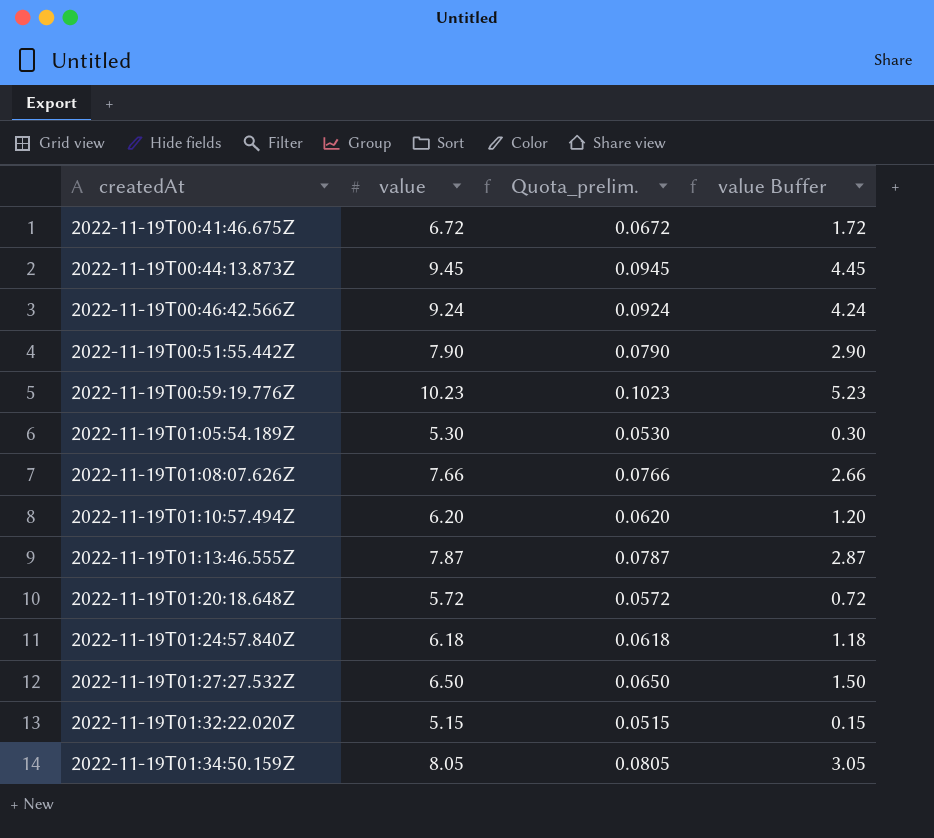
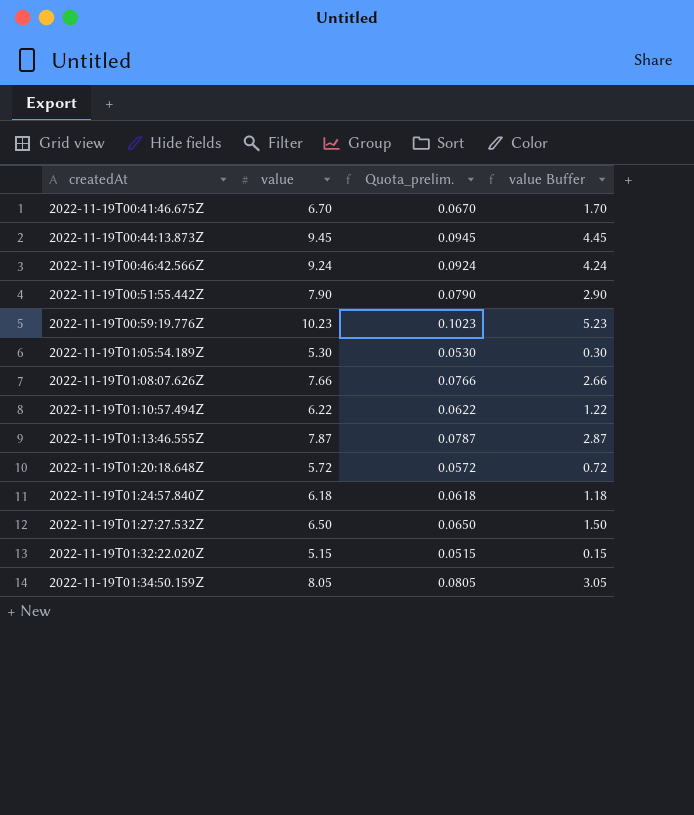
2022-11-19T00:41:46.675Z | value: 6.72 -> 6.70
2022-11-19T00:41:46.675Z | Quota_prelim.: 0.0672 -> 0.0670
2022-11-19T00:41:46.675Z | value Buffer: 1.72 -> 1.70
2022-11-19T01:10:57.494Z | value: 6.20 -> 6.22
2022-11-19T01:10:57.494Z | Quota_prelim.: 0.0620 -> 0.0622
2022-11-19T01:10:57.494Z | value Buffer: 1.20 -> 1.22

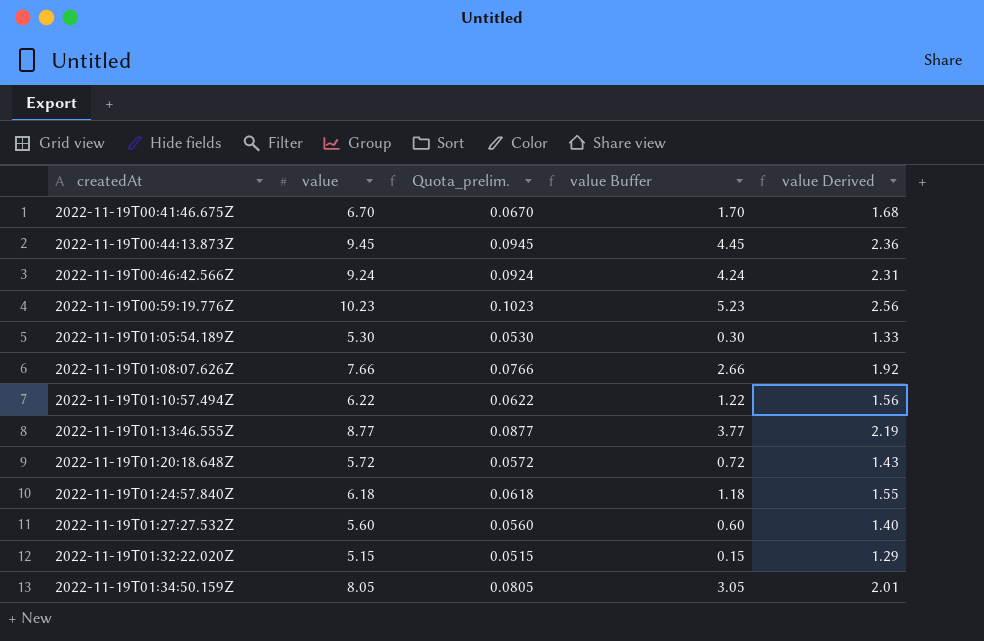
column value Derived | formula: none -> [value] * 0.25
row 2022-11-19T00:51:55.442Z: 7.90 | 0.0790 | 2.90 -> none
2022-11-19T01:13:46.555Z | value: 7.87 -> 8.77
2022-11-19T01:13:46.555Z | Quota_prelim.: 0.0787 -> 0.0877
2022-11-19T01:13:46.555Z | value Buffer: 2.87 -> 3.77
2022-11-19T01:27:27.532Z | value: 6.50 -> 5.60
2022-11-19T01:27:27.532Z | Quota_prelim.: 0.0650 -> 0.0560
2022-11-19T01:27:27.532Z | value Buffer: 1.50 -> 0.60

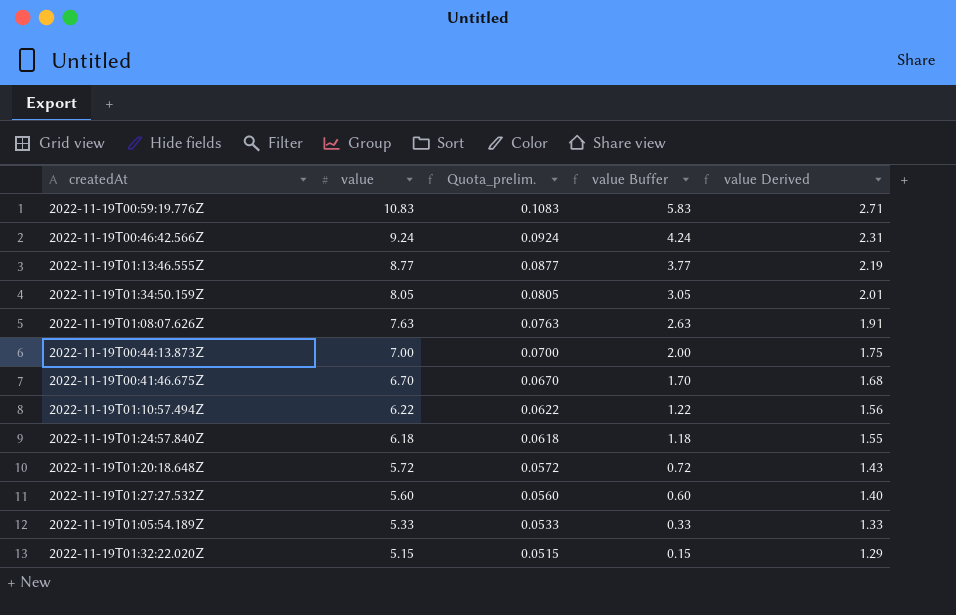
row order: createdAt ascending -> value descending
2022-11-19T00:59:19.776Z | value: 10.23 -> 10.83
2022-11-19T00:59:19.776Z | Quota_prelim.: 0.1023 -> 0.1083
2022-11-19T00:59:19.776Z | value Buffer: 5.23 -> 5.83
2022-11-19T00:59:19.776Z | value Derived: 2.56 -> 2.71
2022-11-19T01:08:07.626Z | value: 7.66 -> 7.63
2022-11-19T01:08:07.626Z | Quota_prelim.: 0.0766 -> 0.0763
2022-11-19T01:08:07.626Z | value Buffer: 2.66 -> 2.63
2022-11-19T01:08:07.626Z | value Derived: 1.92 -> 1.91
2022-11-19T00:44:13.873Z | value: 9.45 -> 7.00
2022-11-19T00:44:13.873Z | Quota_prelim.: 0.0945 -> 0.0700
2022-11-19T00:44:13.873Z | value Buffer: 4.45 -> 2.00
2022-11-19T00:44:13.873Z | value Derived: 2.36 -> 1.75
2022-11-19T01:05:54.189Z | value: 5.30 -> 5.33
2022-11-19T01:05:54.189Z | Quota_prelim.: 0.0530 -> 0.0533
2022-11-19T01:05:54.189Z | value Buffer: 0.30 -> 0.33

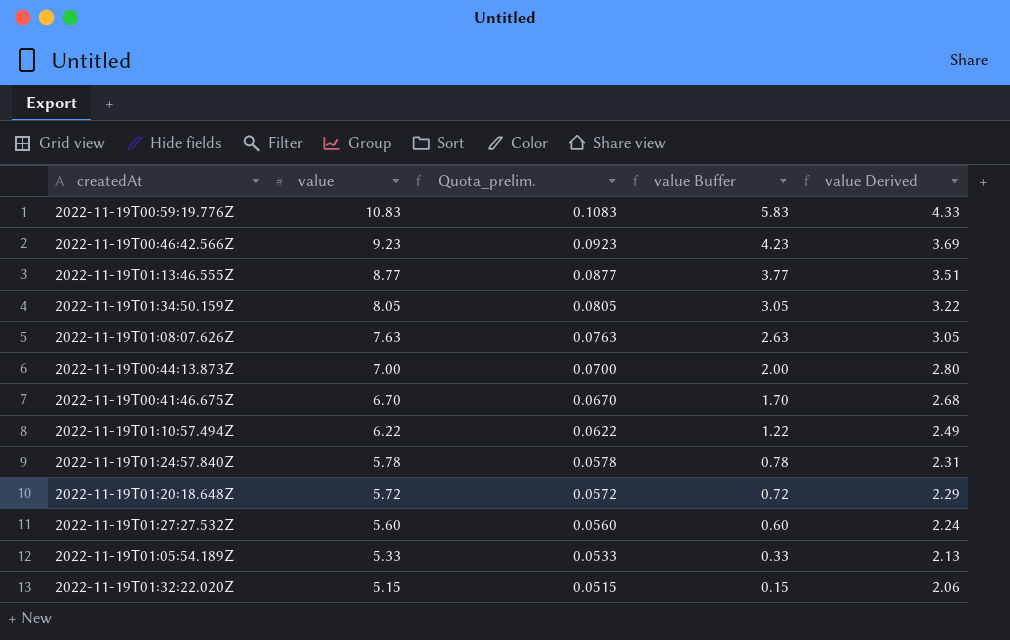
column value Derived | formula: [value] * 0.25 -> [value] * 0.4
2022-11-19T00:46:42.566Z | value: 9.24 -> 9.23
2022-11-19T00:46:42.566Z | Quota_prelim.: 0.0924 -> 0.0923
2022-11-19T00:46:42.566Z | value Buffer: 4.24 -> 4.23
2022-11-19T01:24:57.840Z | value: 6.18 -> 5.78
2022-11-19T01:24:57.840Z | Quota_prelim.: 0.0618 -> 0.0578
2022-11-19T01:24:57.840Z | value Buffer: 1.18 -> 0.78

